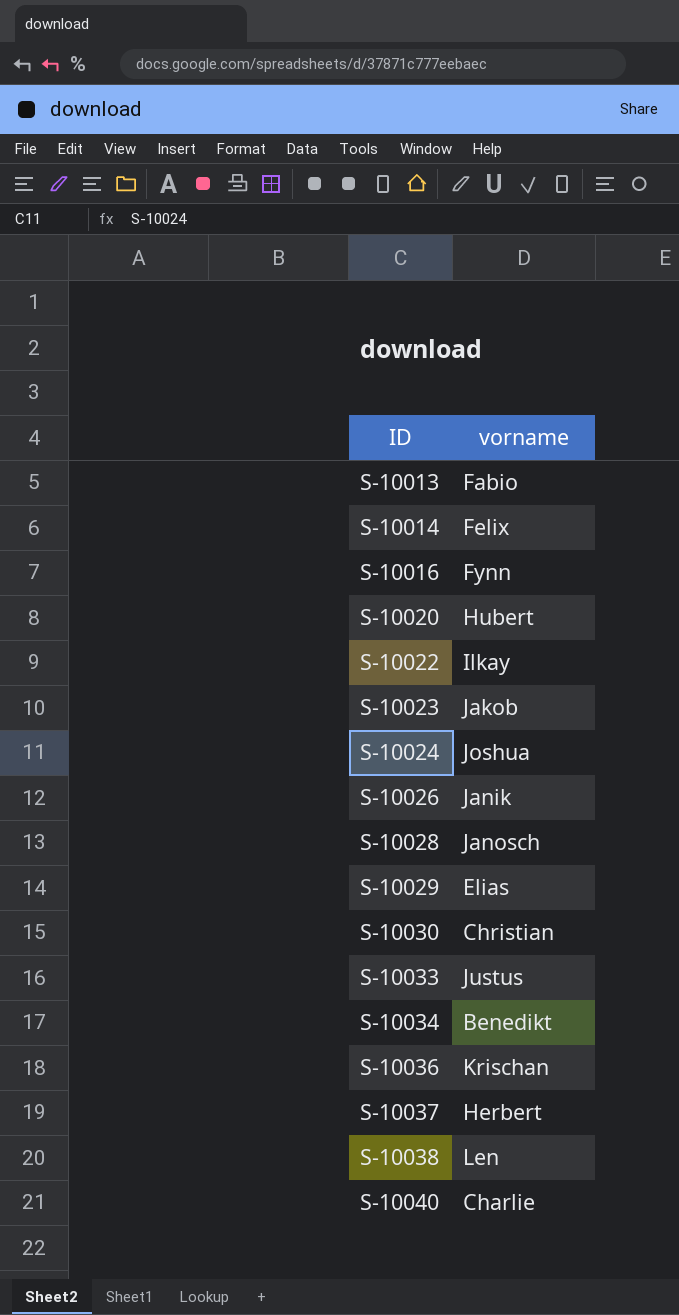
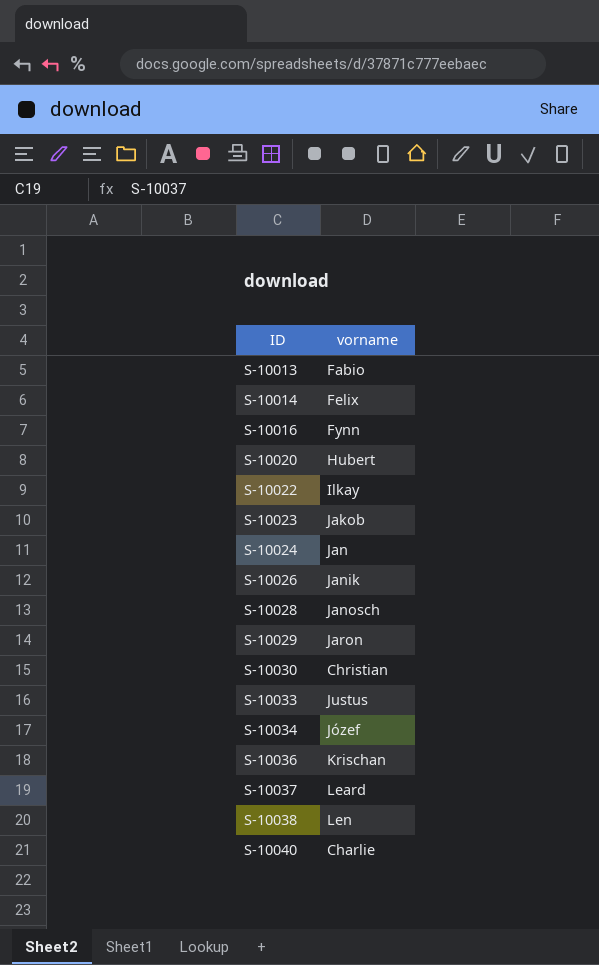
S-10024 | vorname: Joshua -> Jan
S-10029 | vorname: Elias -> Jaron
S-10034 | vorname: Benedikt -> Józef
S-10037 | vorname: Herbert -> Leard

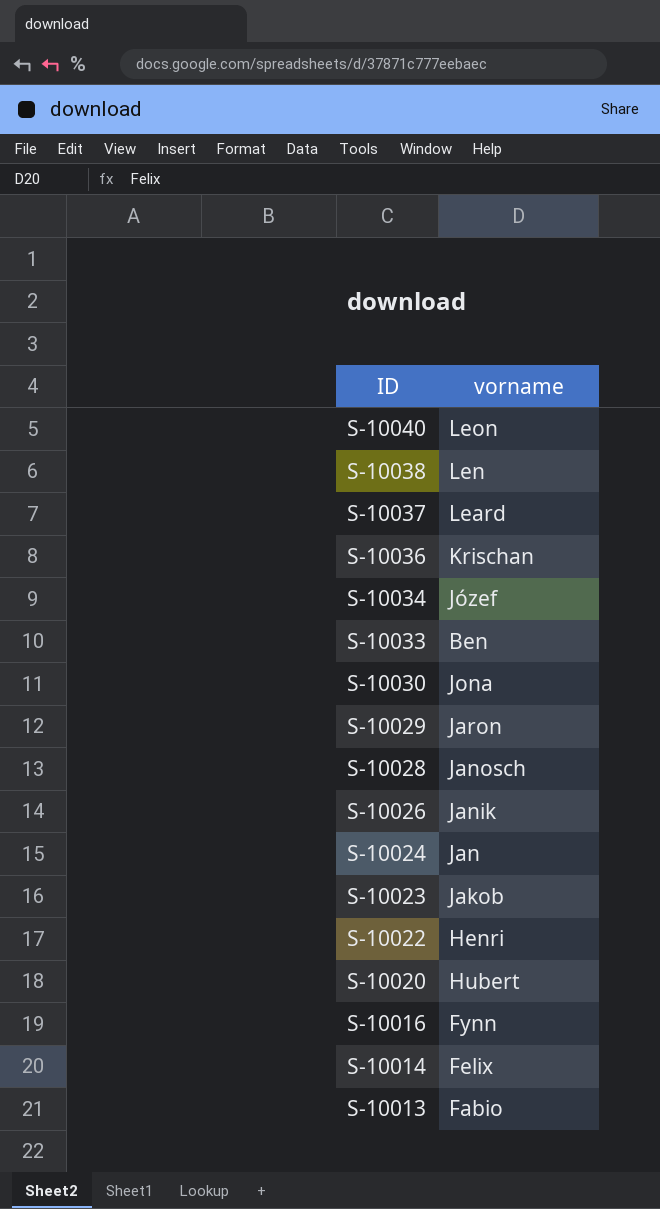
row order: ID ascending -> ID descending
S-10040 | vorname: Charlie -> Leon
S-10033 | vorname: Justus -> Ben
S-10030 | vorname: Christian -> Jona
S-10022 | vorname: Ilkay -> Henri

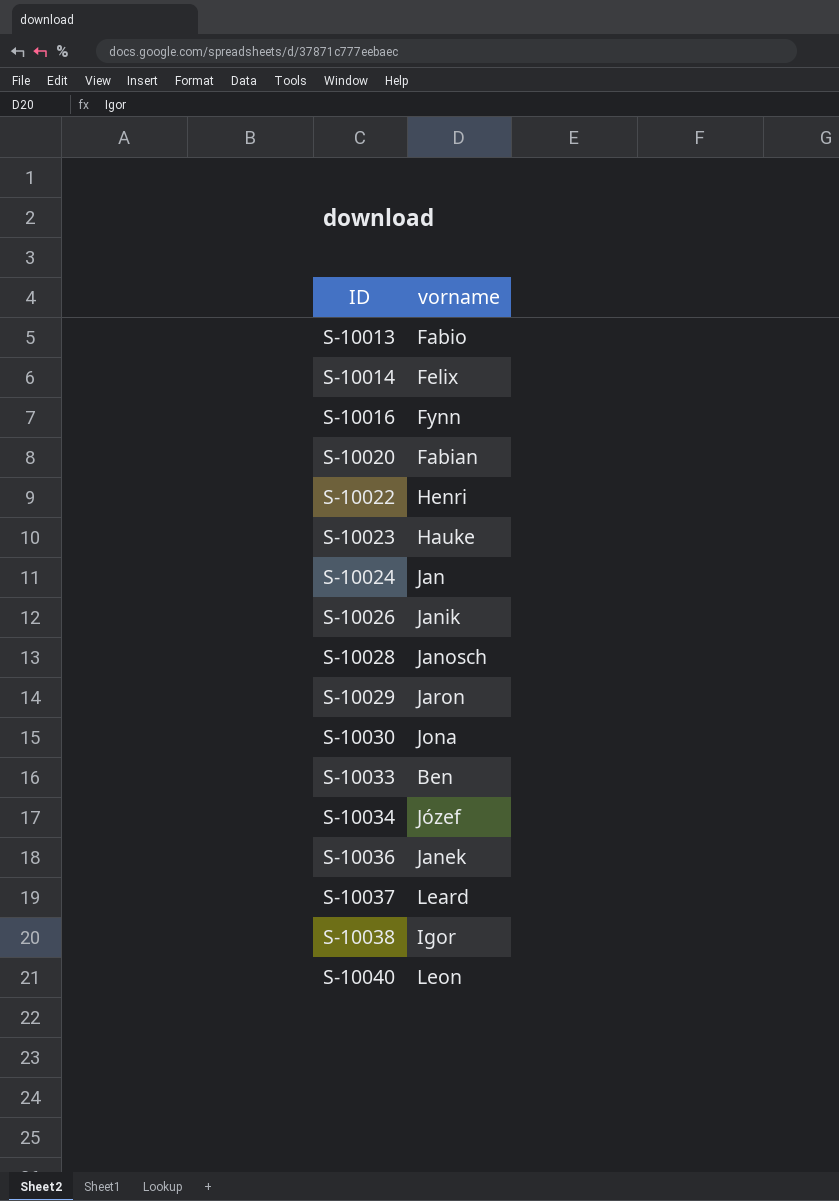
row order: ID descending -> ID ascending
S-10020 | vorname: Hubert -> Fabian
S-10023 | vorname: Jakob -> Hauke
S-10036 | vorname: Krischan -> Janek
S-10038 | vorname: Len -> Igor

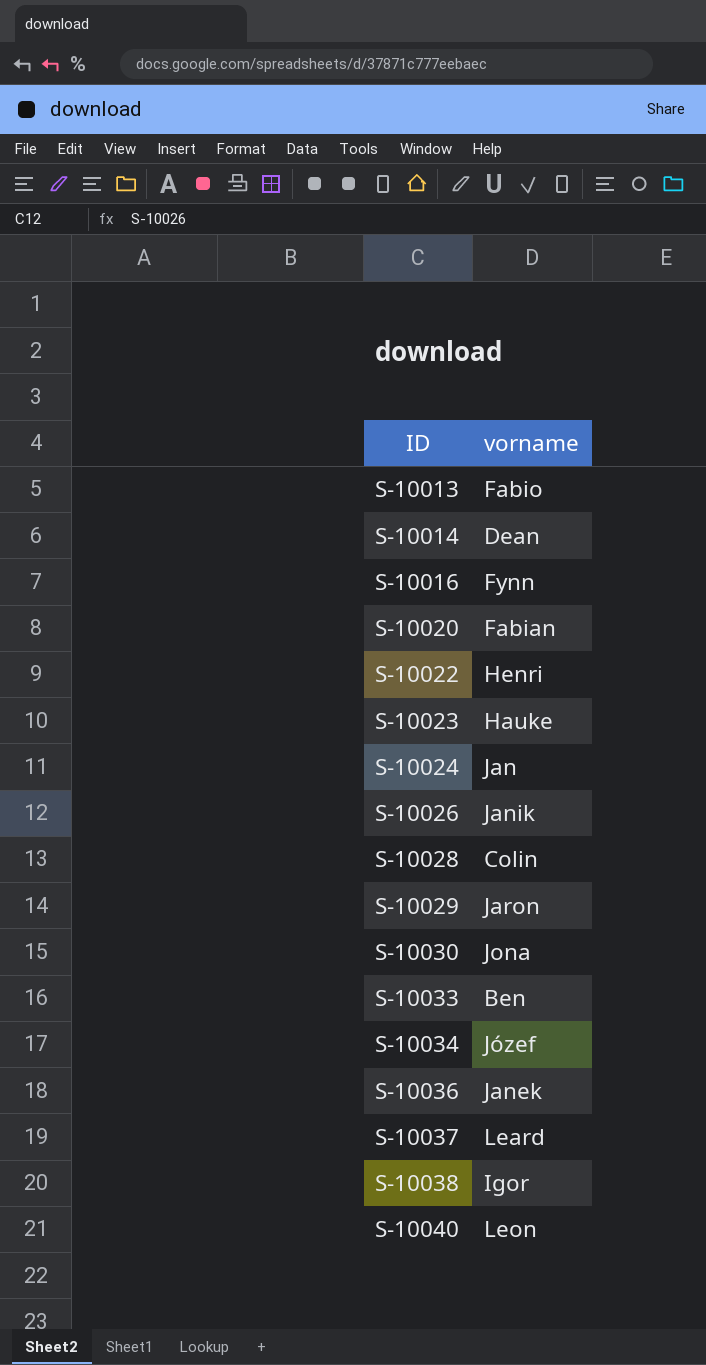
S-10014 | vorname: Felix -> Dean
S-10028 | vorname: Janosch -> Colin

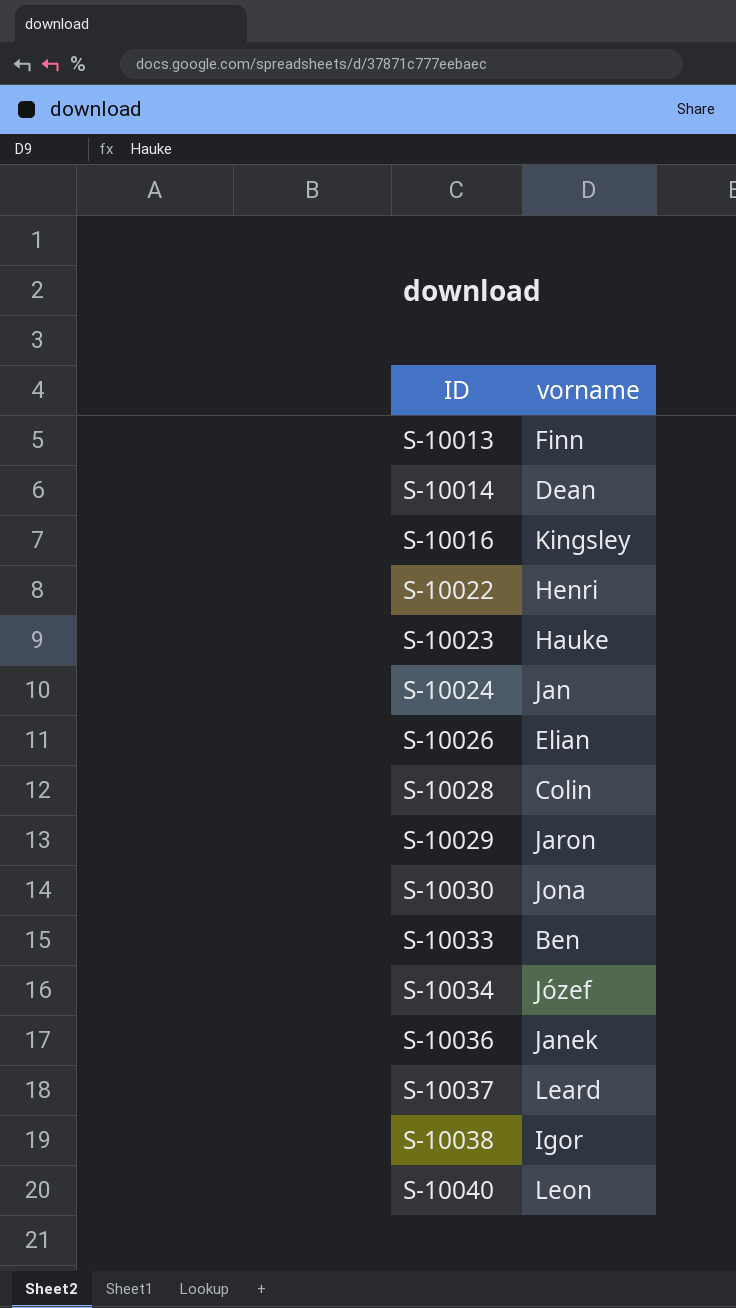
row S-10020: Fabian -> none
S-10013 | vorname: Fabio -> Finn
S-10016 | vorname: Fynn -> Kingsley
S-10026 | vorname: Janik -> Elian

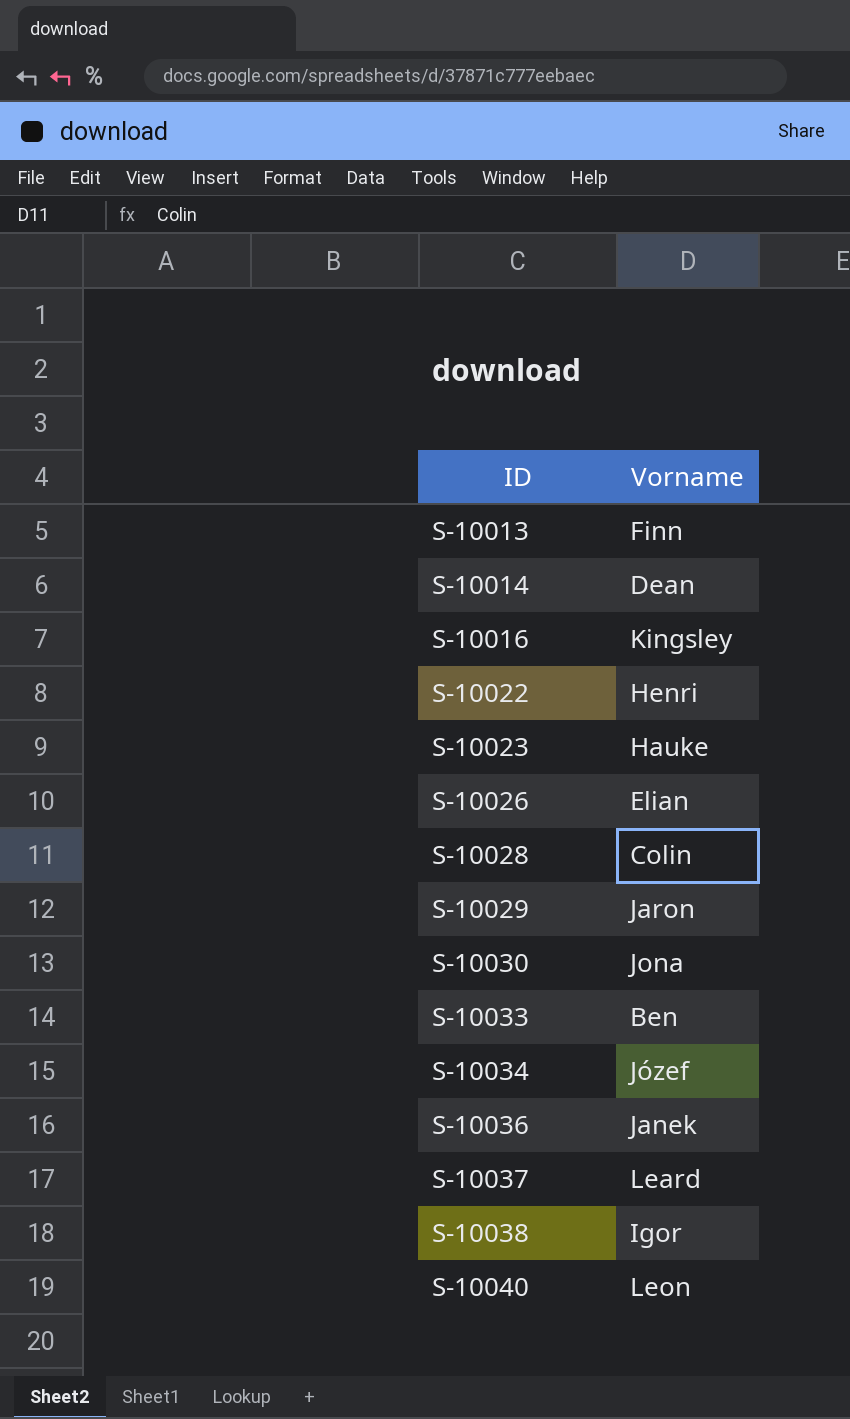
column name: vorname -> Vorname
row S-10024: Jan -> none

